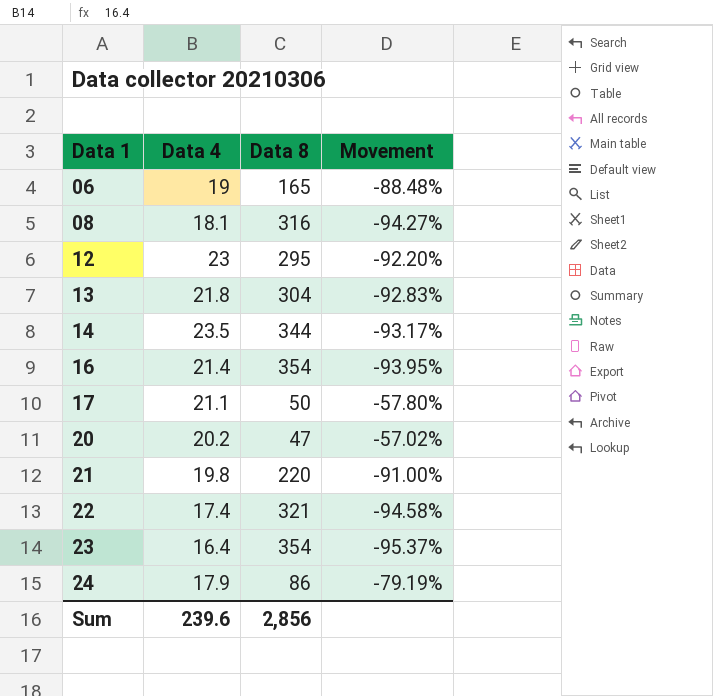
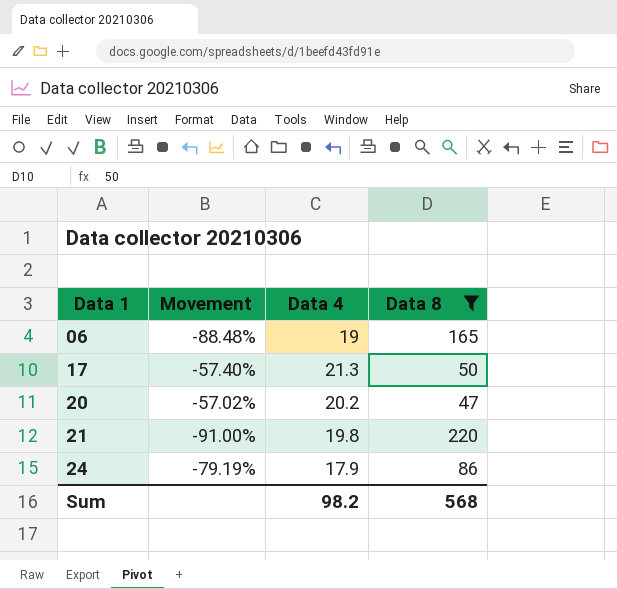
filter: none -> Data 8 <= 220
column Movement | position: 4 -> 2
17 | Movement: -57.80% -> -57.40%
17 | Data 4: 21.1 -> 21.3
Sum | Data 4: 239.6 -> 98.2
Sum | Data 8: 2,856 -> 568

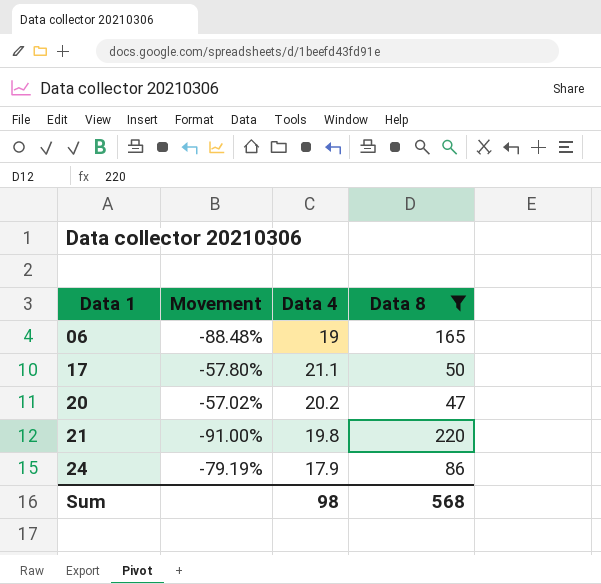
17 | Movement: -57.40% -> -57.80%
17 | Data 4: 21.3 -> 21.1
Sum | Data 4: 98.2 -> 98

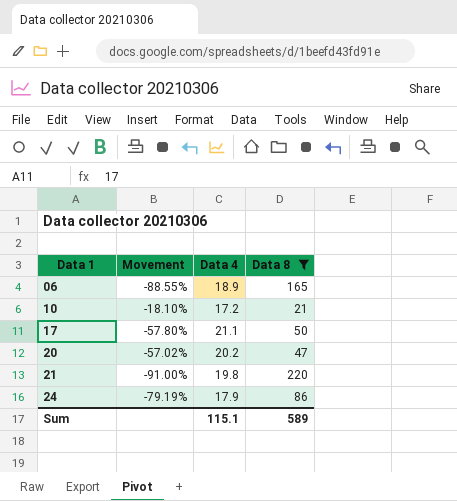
06 | Movement: -88.48% -> -88.55%
06 | Data 4: 19 -> 18.9
row 10: none -> -18.10% | 17.2 | 21
Sum | Data 4: 98 -> 115.1
Sum | Data 8: 568 -> 589

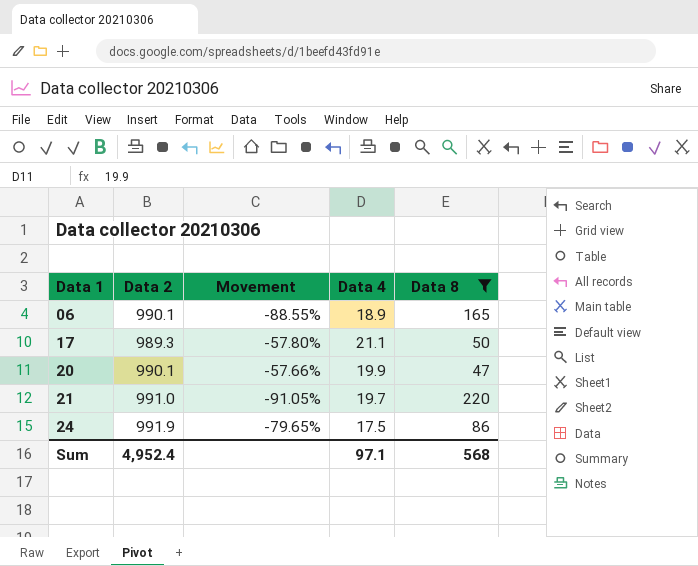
column Data 2 | position: none -> 2
row 10: -18.10% | 17.2 | 21 -> none
20 | Movement: -57.02% -> -57.66%
20 | Data 4: 20.2 -> 19.9
21 | Movement: -91.00% -> -91.05%
21 | Data 4: 19.8 -> 19.7
24 | Movement: -79.19% -> -79.65%
24 | Data 4: 17.9 -> 17.5
Sum | Data 4: 115.1 -> 97.1
Sum | Data 8: 589 -> 568

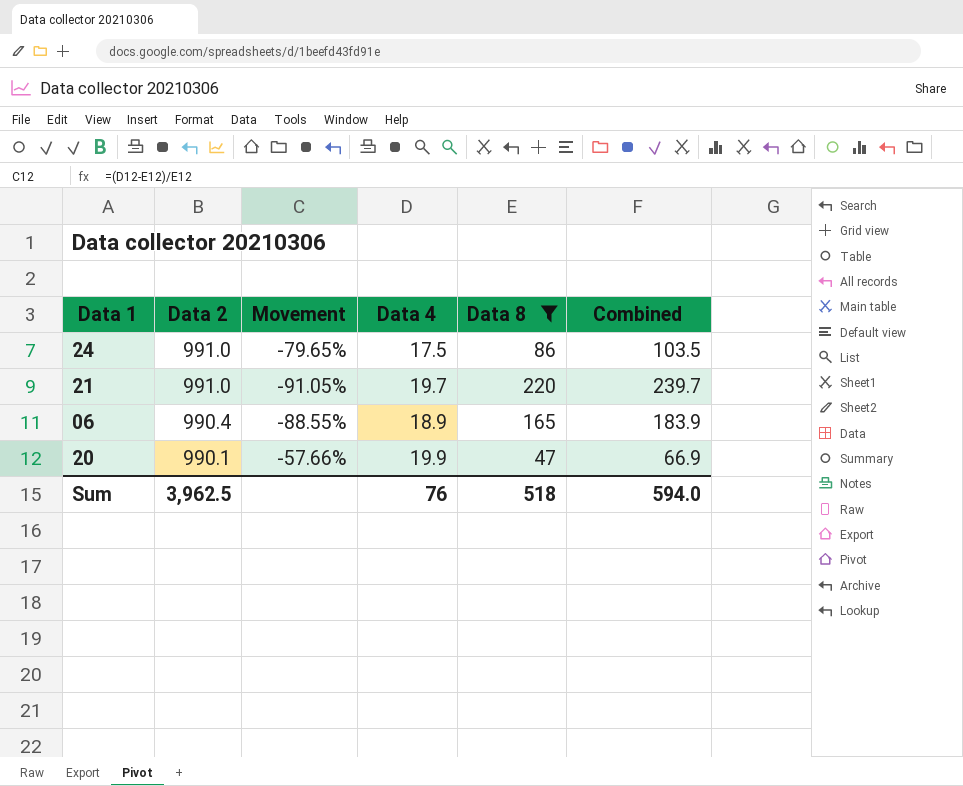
row order: Data 1 ascending -> Data 2 descending
column Combined | formula: none -> [Data 4] + [Data 8]
row 17: 989.3 | -57.80% | 21.1 | 50 -> none
24 | Data 2: 991.9 -> 991.0
06 | Data 2: 990.1 -> 990.4
Sum | Data 2: 4,952.4 -> 3,962.5
Sum | Data 4: 97.1 -> 76
Sum | Data 8: 568 -> 518

